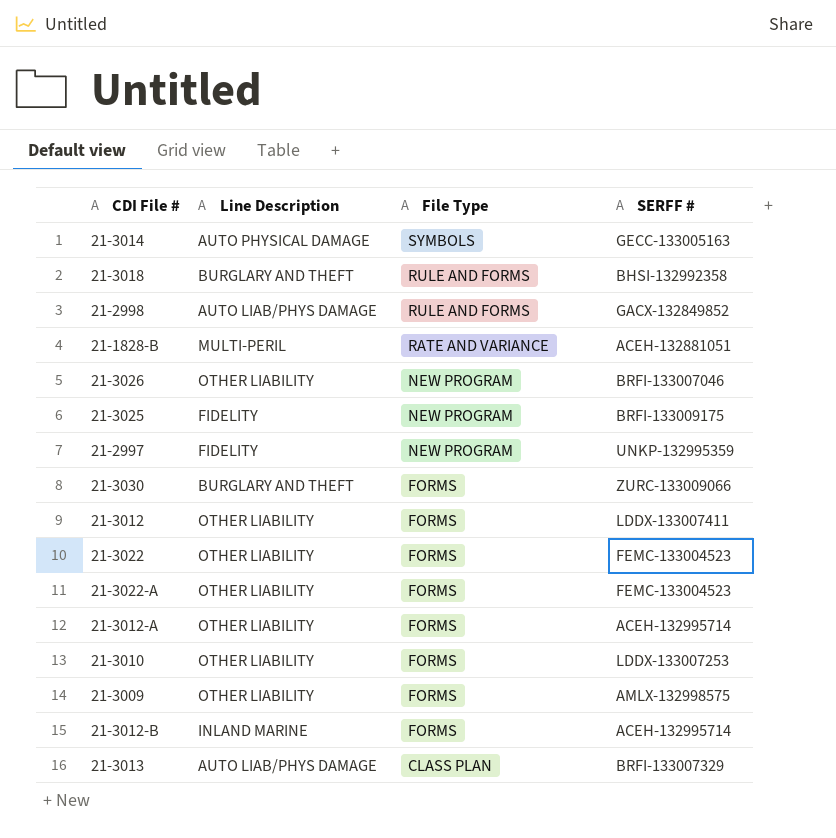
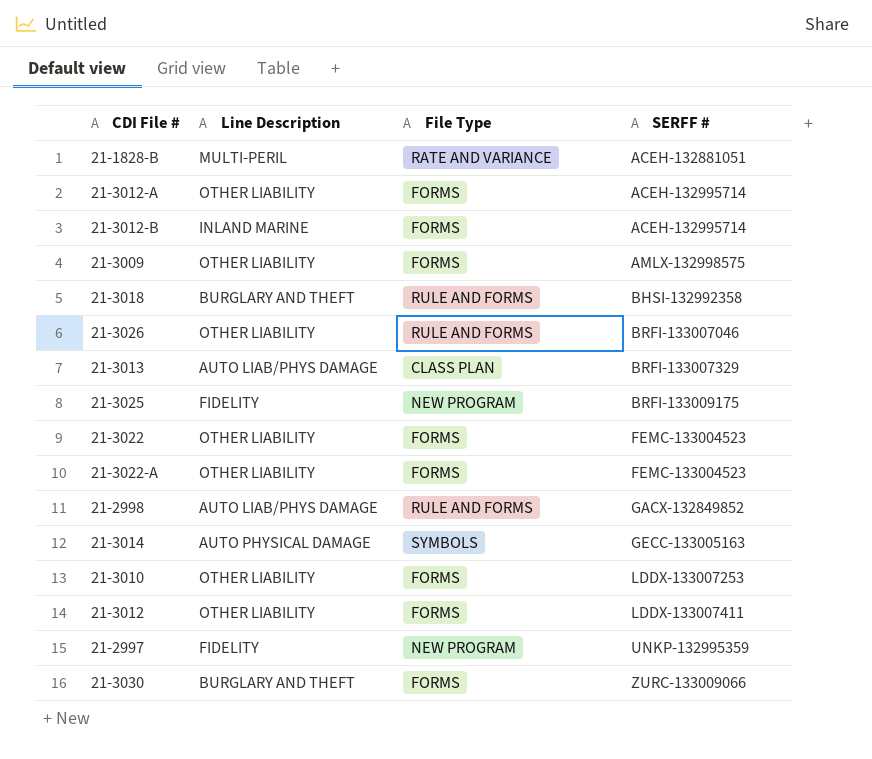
row order: File Type descending -> SERFF # ascending
21-3026 | File Type: NEW PROGRAM -> RULE AND FORMS

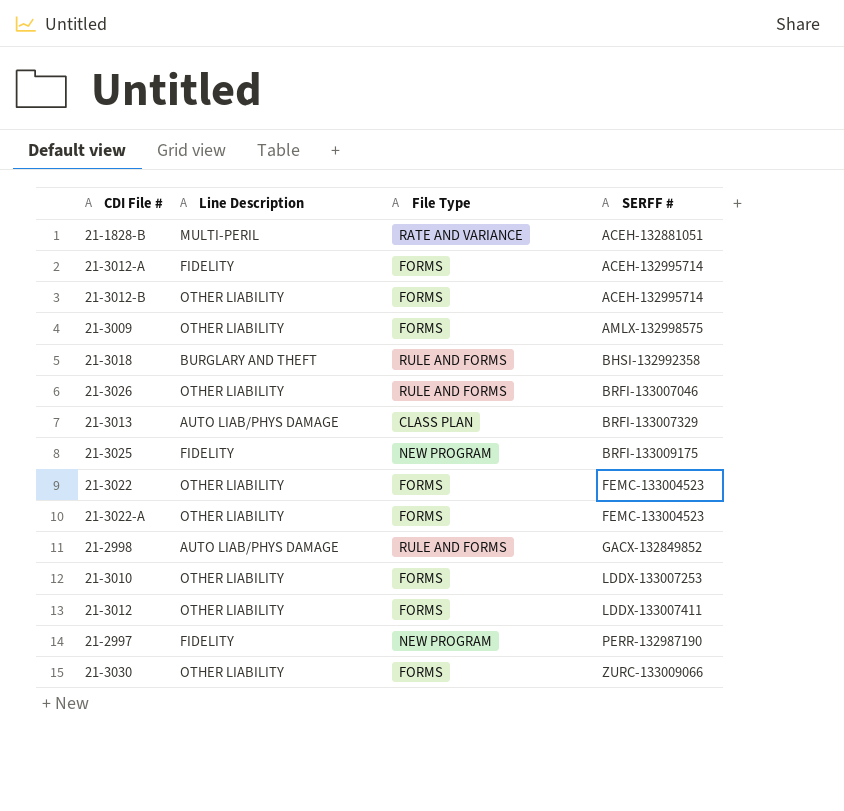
row 21-3014: AUTO PHYSICAL DAMAGE | SYMBOLS | GECC-133005163 -> none
21-3012-A | Line Description: OTHER LIABILITY -> FIDELITY
21-3012-B | Line Description: INLAND MARINE -> OTHER LIABILITY
21-2997 | SERFF #: UNKP-132995359 -> PERR-132987190
21-3030 | Line Description: BURGLARY AND THEFT -> OTHER LIABILITY

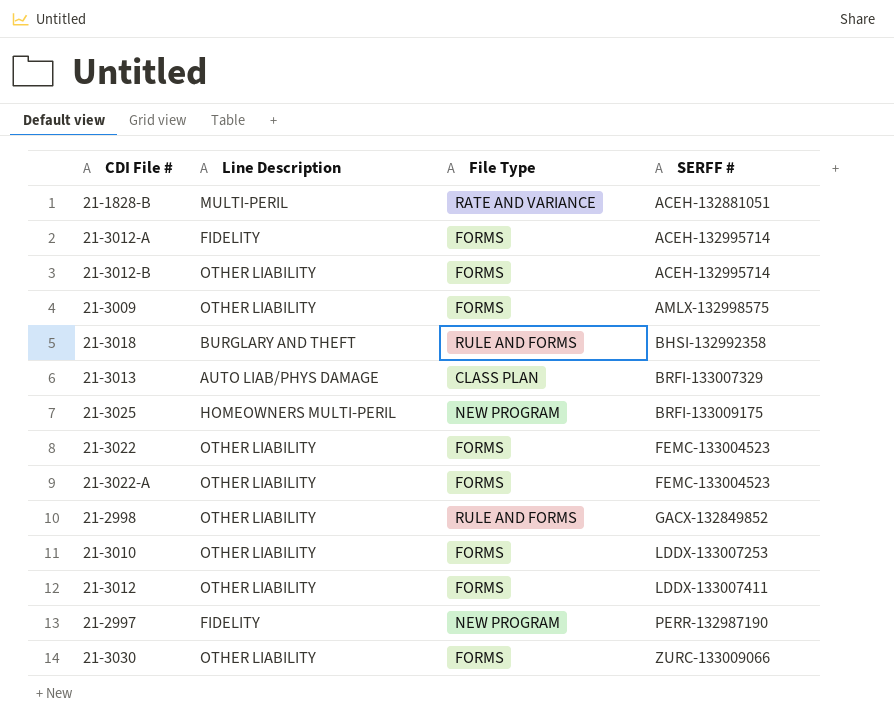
row 21-3026: OTHER LIABILITY | RULE AND FORMS | BRFI-133007046 -> none
21-3025 | Line Description: FIDELITY -> HOMEOWNERS MULTI-PERIL
21-2998 | Line Description: AUTO LIAB/PHYS DAMAGE -> OTHER LIABILITY

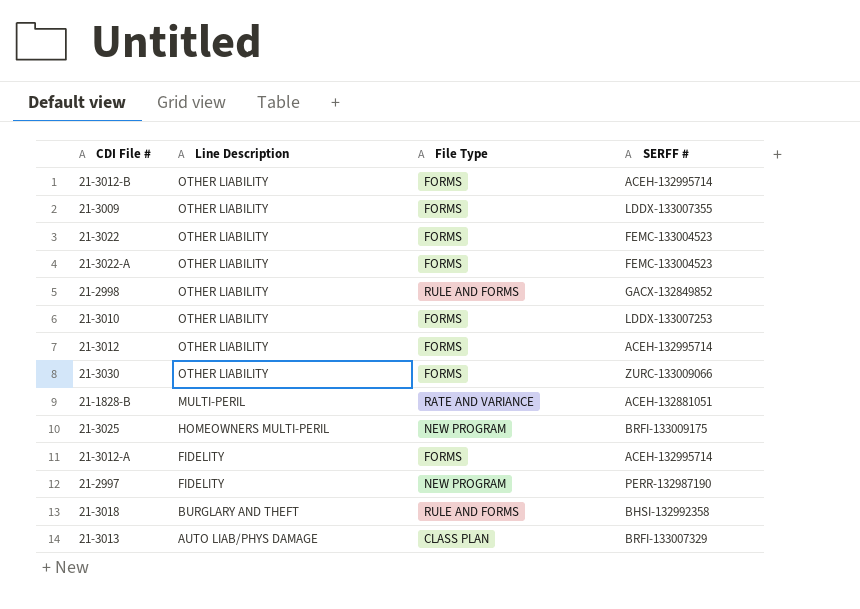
row order: SERFF # ascending -> Line Description descending
21-3009 | SERFF #: AMLX-132998575 -> LDDX-133007355
21-3012 | SERFF #: LDDX-133007411 -> ACEH-132995714

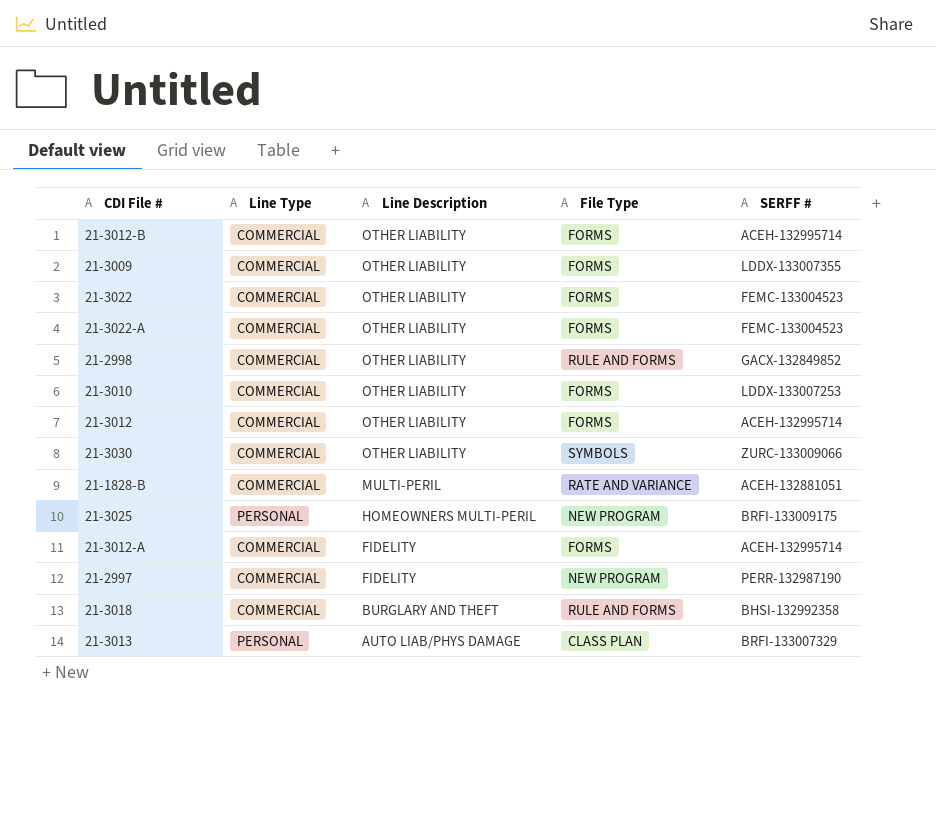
column Line Type | position: none -> 2
21-3030 | File Type: FORMS -> SYMBOLS

